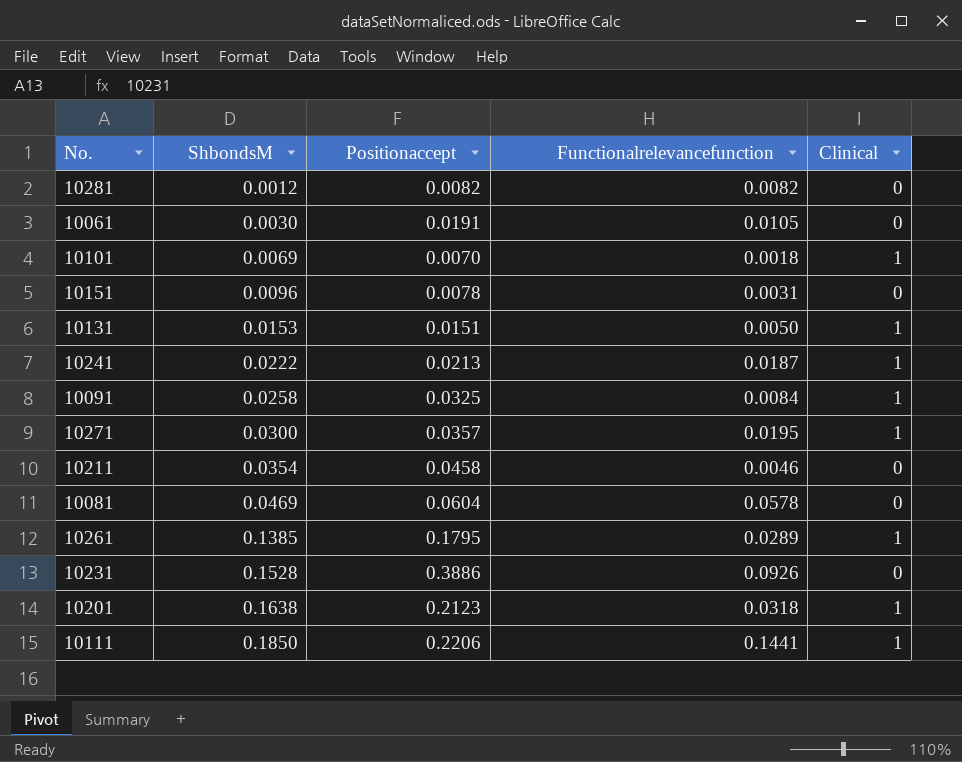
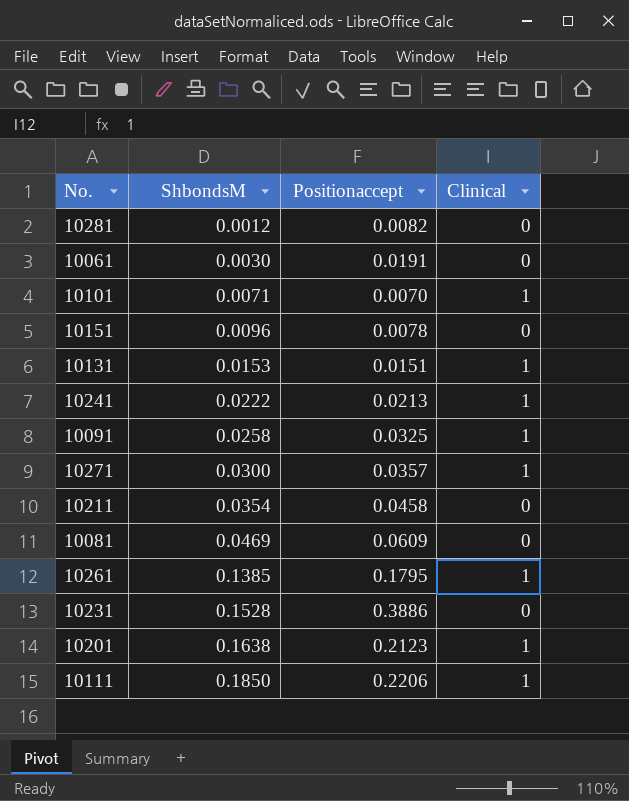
column Functionalrelevancefunction | position: 4 -> none
10101 | ShbondsM: 0.0069 -> 0.0071
10081 | Positionaccept: 0.0604 -> 0.0609

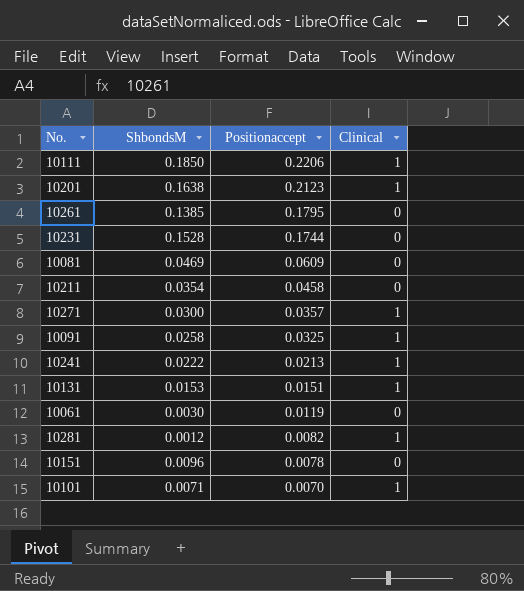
row order: ShbondsM ascending -> Positionaccept descending
10261 | Clinical: 1 -> 0
10231 | Positionaccept: 0.3886 -> 0.1744
10061 | Positionaccept: 0.0191 -> 0.0119
10281 | Clinical: 0 -> 1

